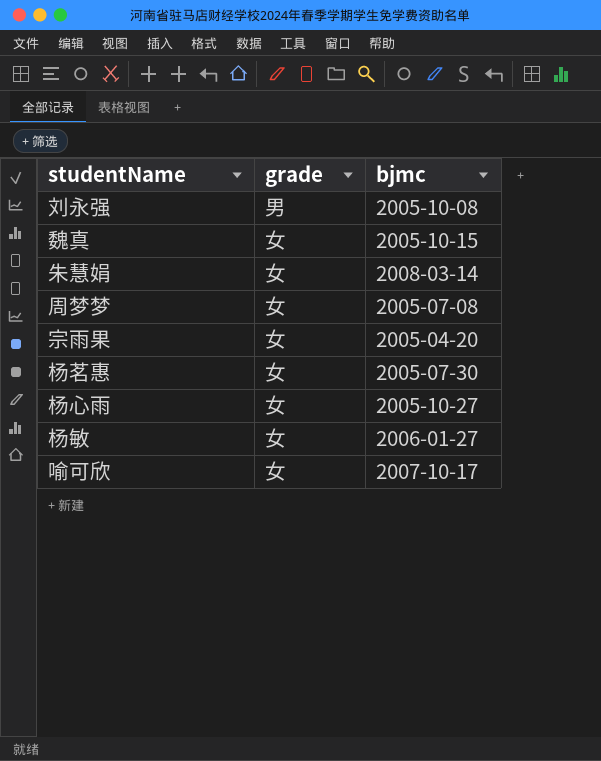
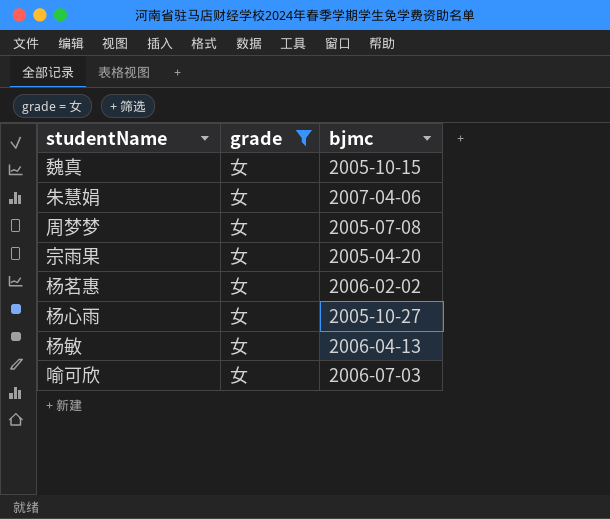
filter: none -> grade = 女
朱慧娟 | bjmc: 2008-03-14 -> 2007-04-06
杨茗惠 | bjmc: 2005-07-30 -> 2006-02-02
杨敏 | bjmc: 2006-01-27 -> 2006-04-13
喻可欣 | bjmc: 2007-10-17 -> 2006-07-03

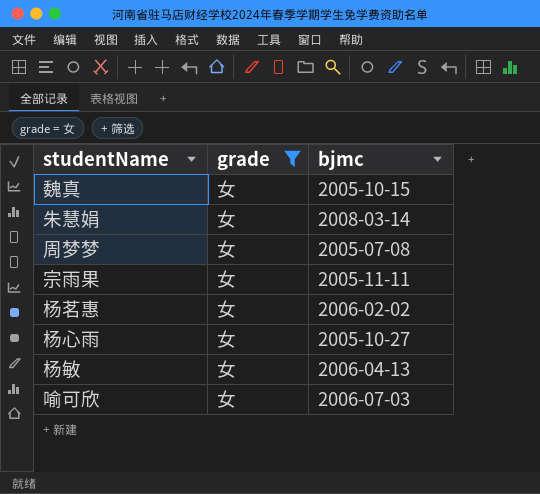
朱慧娟 | bjmc: 2007-04-06 -> 2008-03-14
宗雨果 | bjmc: 2005-04-20 -> 2005-11-11

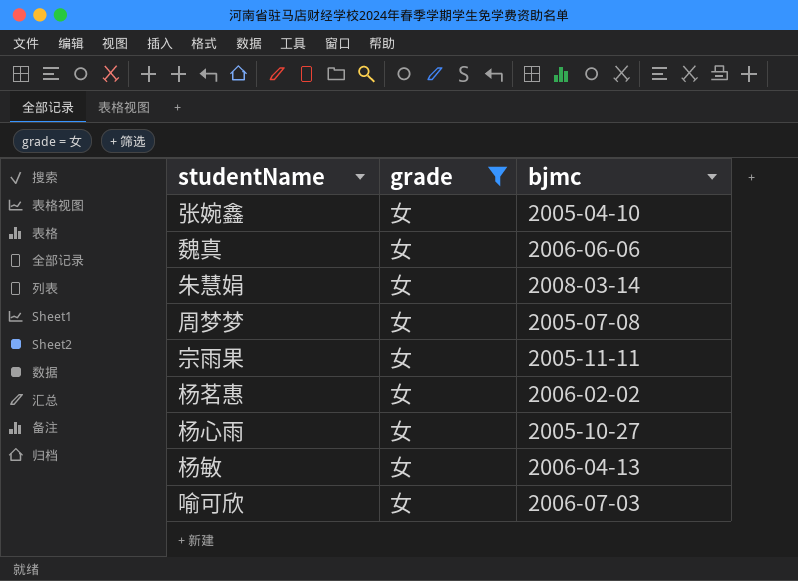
row 张婉鑫: none -> 女 | 2005-04-10
魏真 | bjmc: 2005-10-15 -> 2006-06-06

